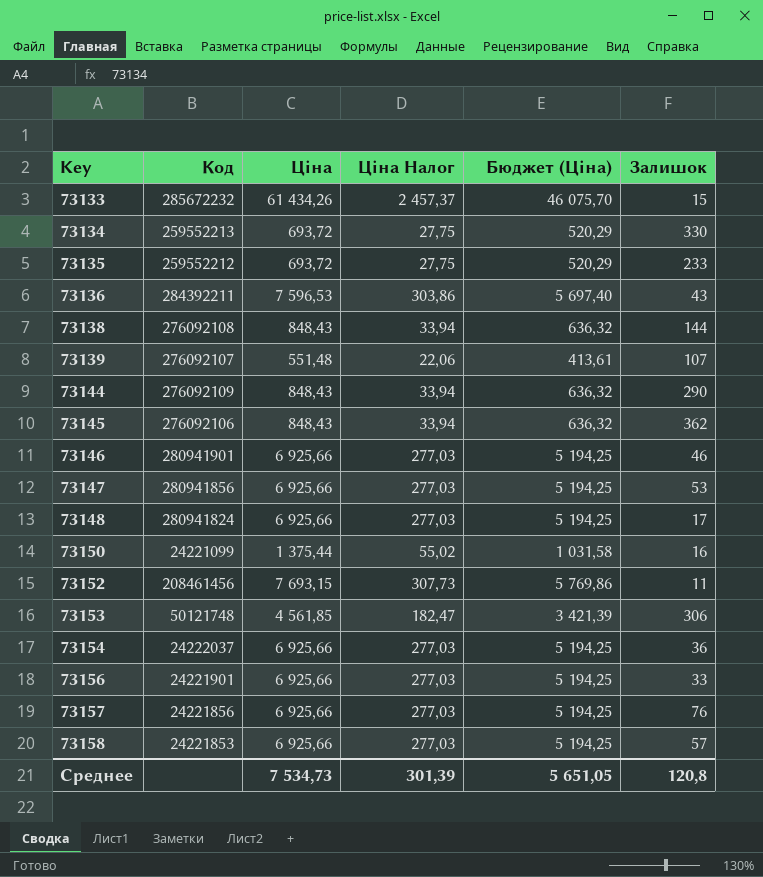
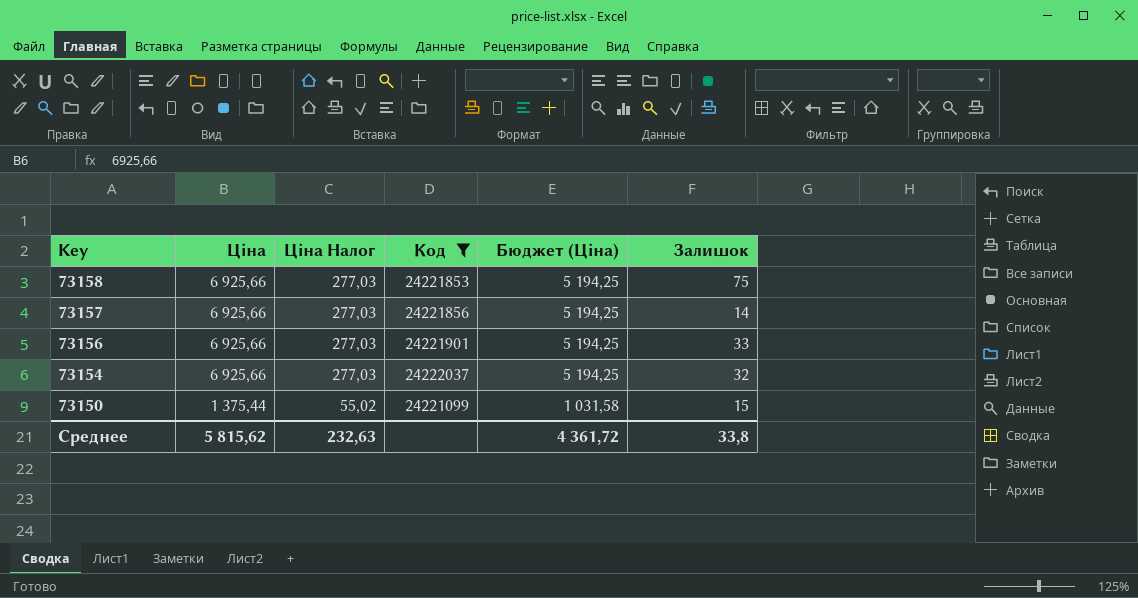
filter: none -> Код <= 24222037
row order: Key ascending -> Key descending
column Код | position: 2 -> 4
73158 | Залишок: 57 -> 75
73157 | Залишок: 76 -> 14
73154 | Залишок: 36 -> 32
73150 | Залишок: 16 -> 15
Среднее | Ціна: 7 534,73 -> 5 815,62
Среднее | Ціна Налог: 301,39 -> 232,63
Среднее | Бюджет (Ціна): 5 651,05 -> 4 361,72
Среднее | Залишок: 120,8 -> 33,8

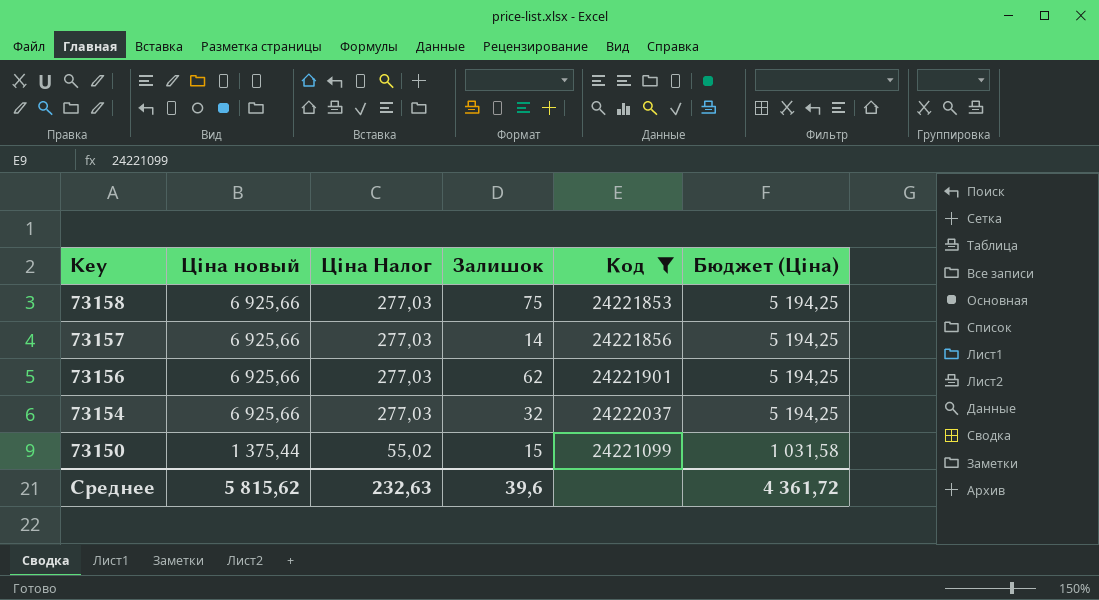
column name: Ціна -> Ціна новый
column Залишок | position: 6 -> 4
73156 | Залишок: 33 -> 62
Среднее | Залишок: 33,8 -> 39,6

